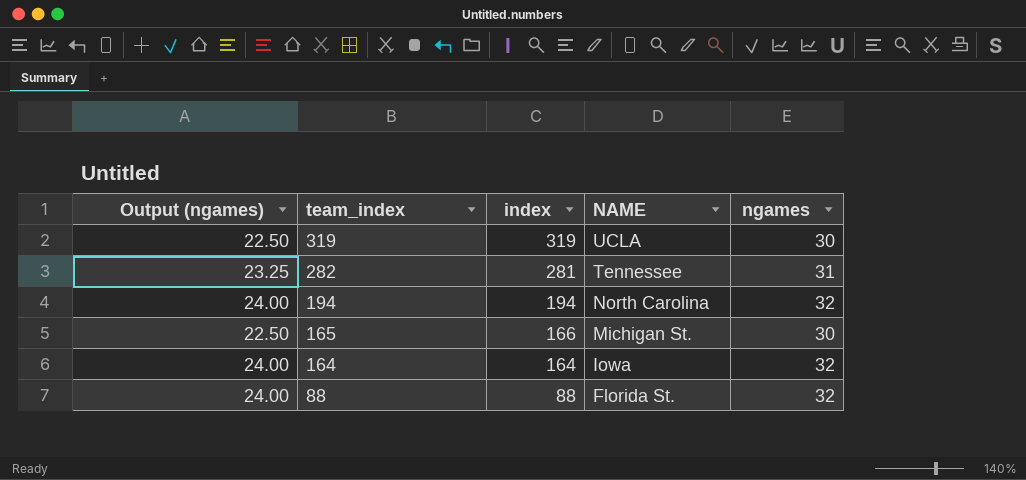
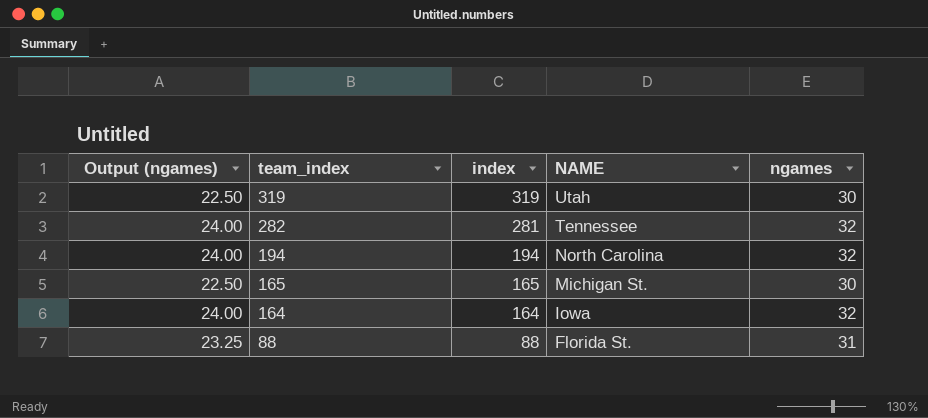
319 | NAME: UCLA -> Utah
282 | Output (ngames): 23.25 -> 24.00
282 | ngames: 31 -> 32
165 | index: 166 -> 165
88 | Output (ngames): 24.00 -> 23.25
88 | ngames: 32 -> 31

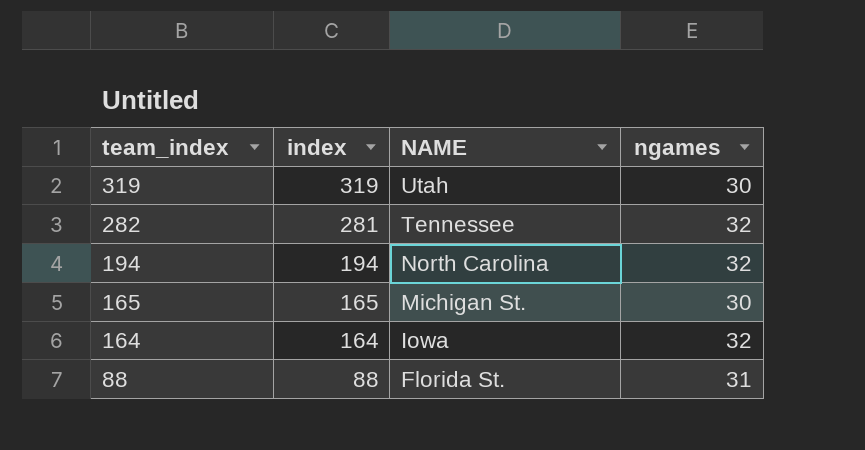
column Output (ngames) | formula: [ngames] * 0.75 -> none

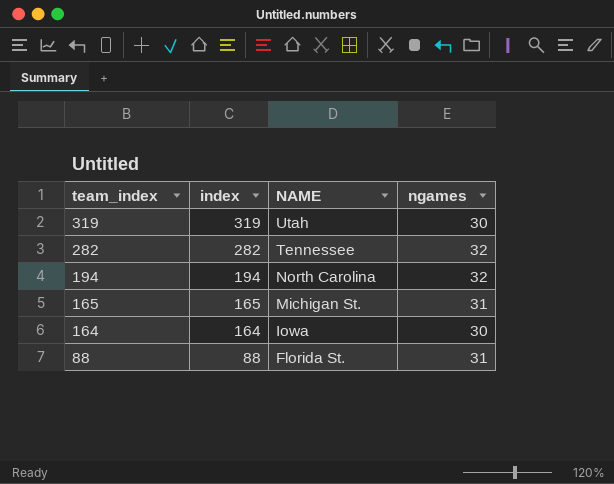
282 | index: 281 -> 282
165 | ngames: 30 -> 31
164 | ngames: 32 -> 30

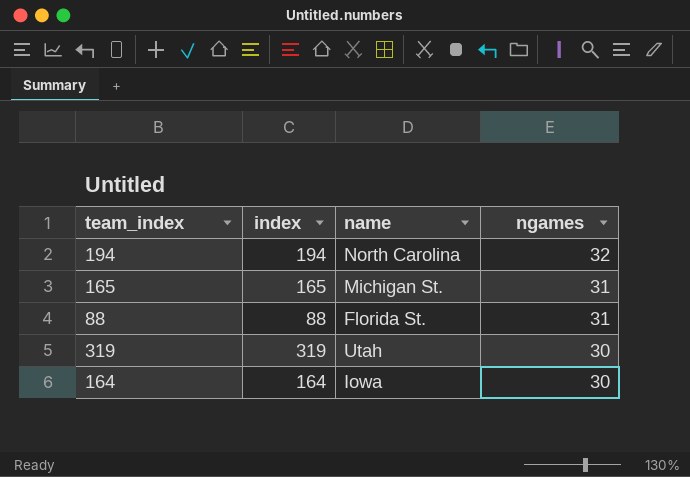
row order: team_index descending -> ngames descending
column name: NAME -> name
row 282: 282 | Tennessee | 32 -> none

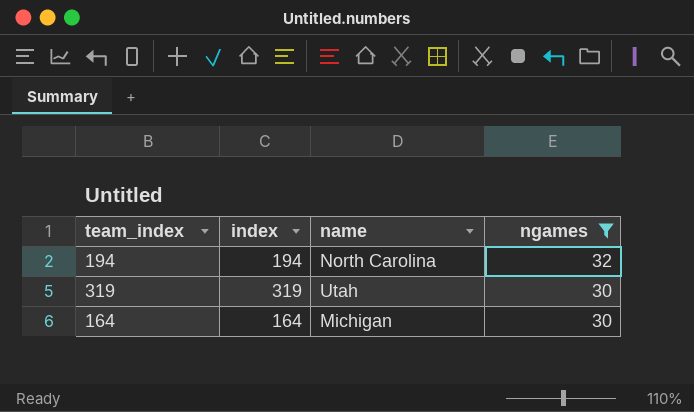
filter: none -> ngames != 31
164 | name: Iowa -> Michigan

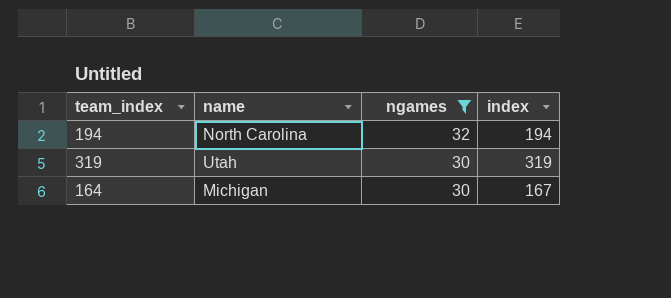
column index | position: 2 -> 4
164 | index: 164 -> 167

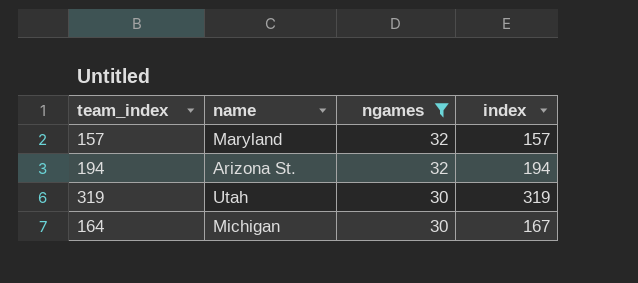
row 157: none -> Maryland | 32 | 157
194 | name: North Carolina -> Arizona St.

